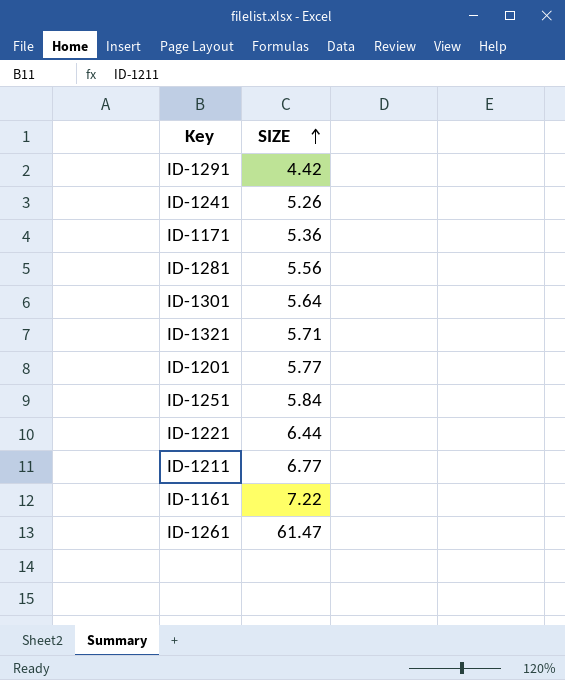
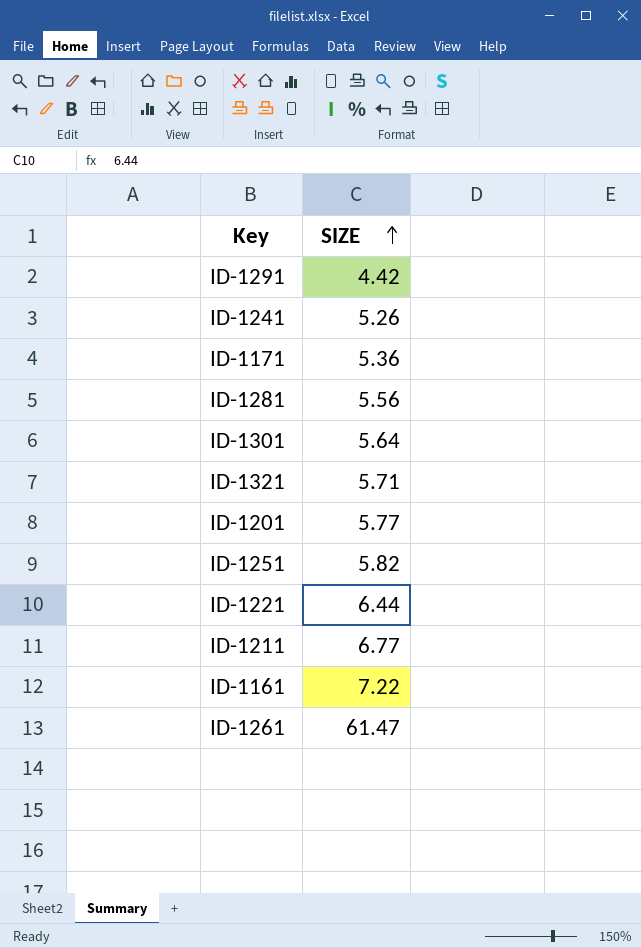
ID-1251 | SIZE: 5.84 -> 5.82

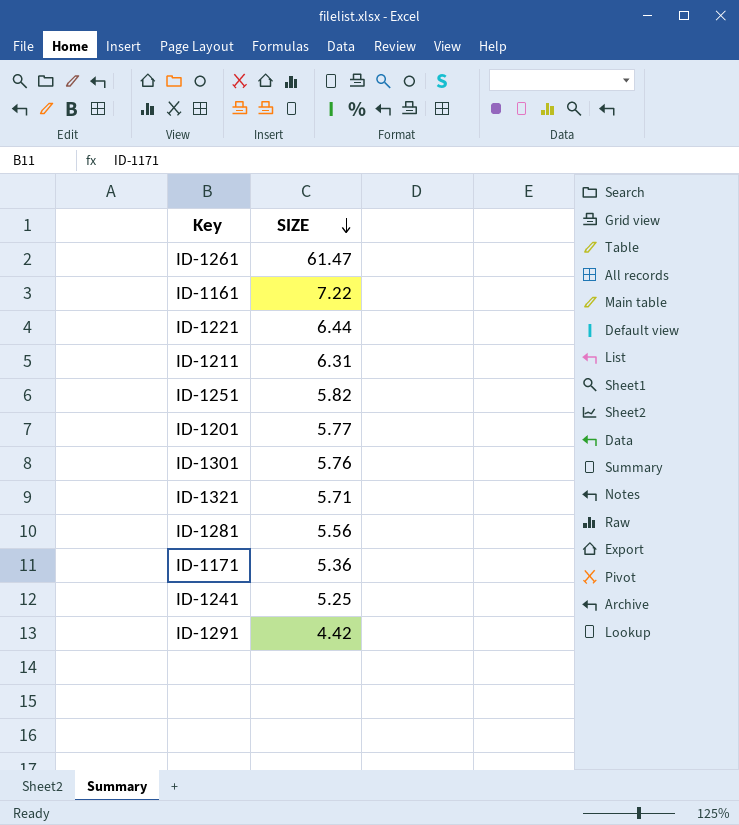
row order: SIZE ascending -> SIZE descending
ID-1211 | SIZE: 6.77 -> 6.31
ID-1301 | SIZE: 5.64 -> 5.76
ID-1241 | SIZE: 5.26 -> 5.25

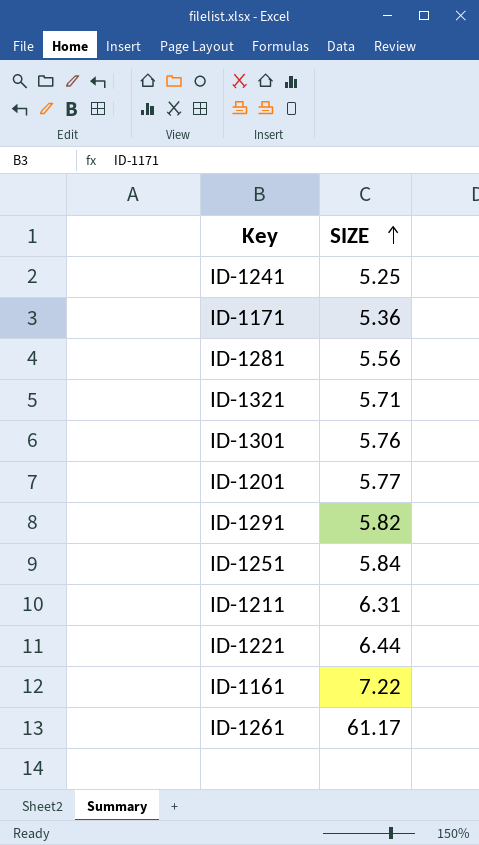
row order: SIZE descending -> SIZE ascending
ID-1291 | SIZE: 4.42 -> 5.82
ID-1251 | SIZE: 5.82 -> 5.84
ID-1261 | SIZE: 61.47 -> 61.17

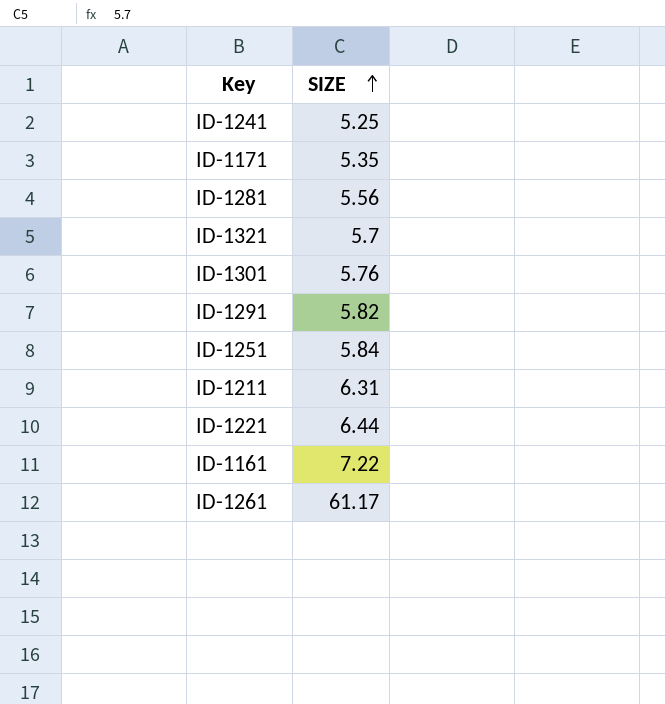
row ID-1201: 5.77 -> none
ID-1171 | SIZE: 5.36 -> 5.35
ID-1321 | SIZE: 5.71 -> 5.7

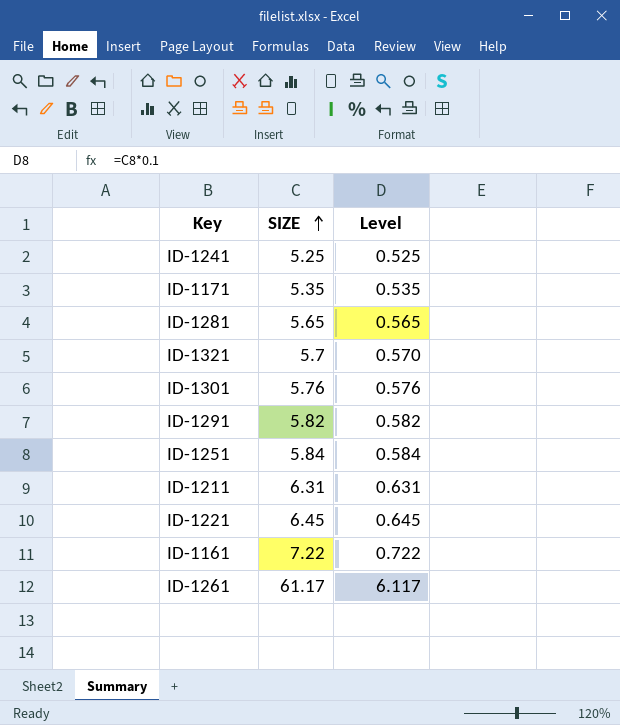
column Level | formula: none -> [SIZE] * 0.1
ID-1281 | SIZE: 5.56 -> 5.65
ID-1221 | SIZE: 6.44 -> 6.45

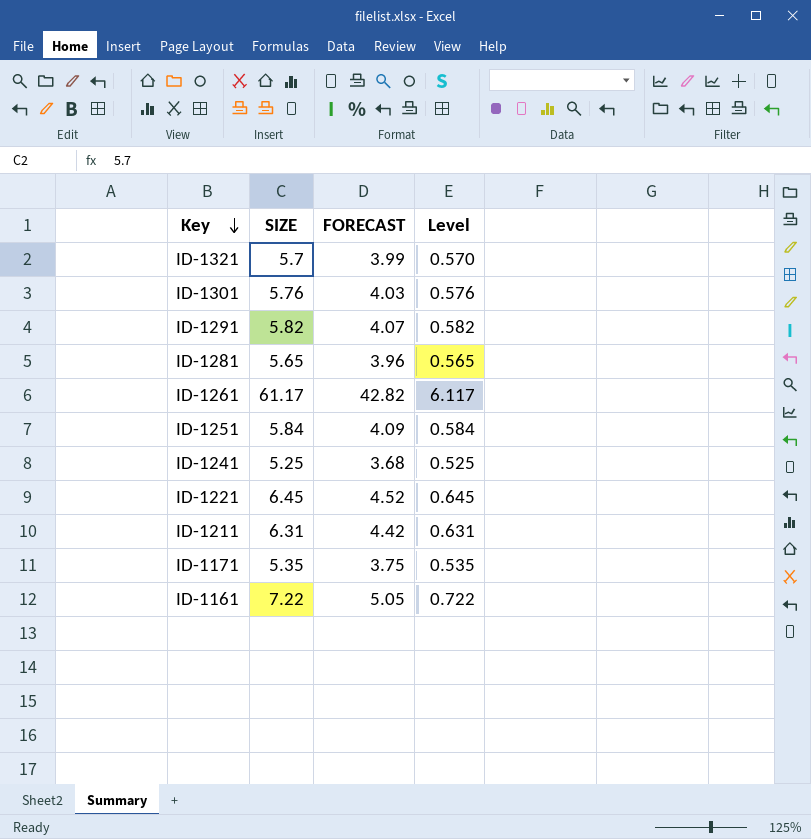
row order: SIZE ascending -> Key descending
column FORECAST | formula: none -> [SIZE] * 0.7

